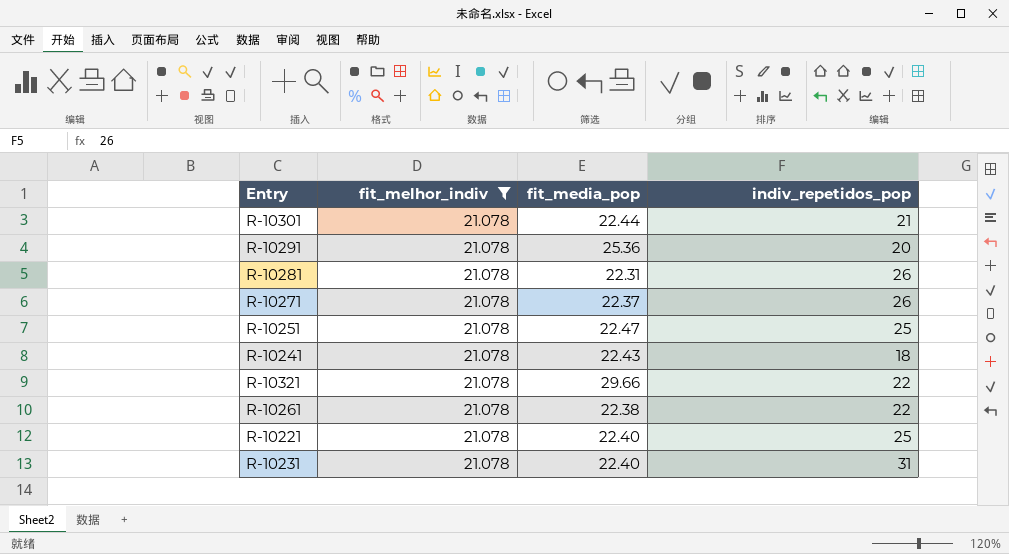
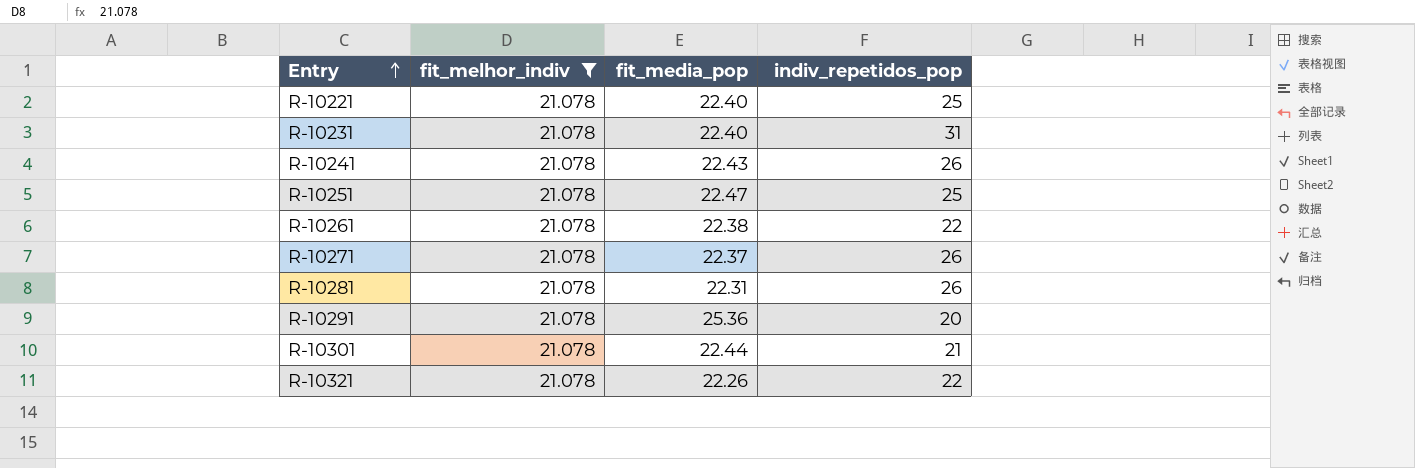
row order: none -> Entry ascending
R-10241 | indiv_repetidos_pop: 18 -> 26
R-10321 | fit_media_pop: 29.66 -> 22.26

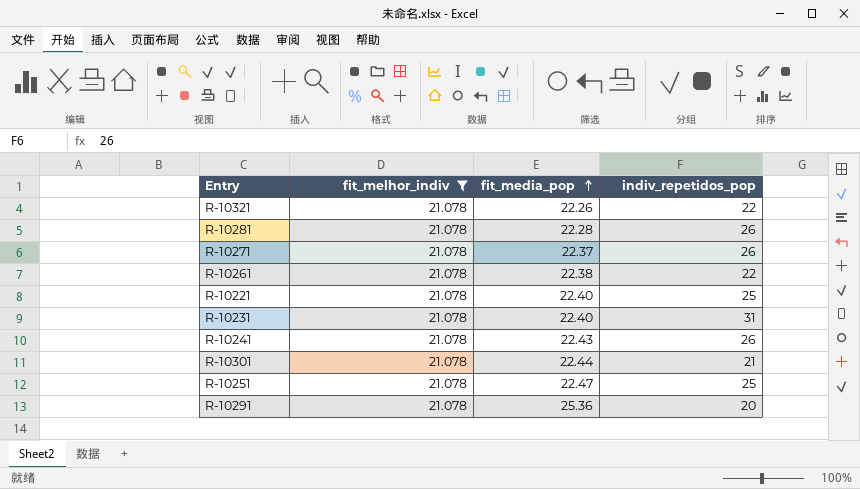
row order: Entry ascending -> fit_media_pop ascending
R-10281 | fit_media_pop: 22.31 -> 22.28

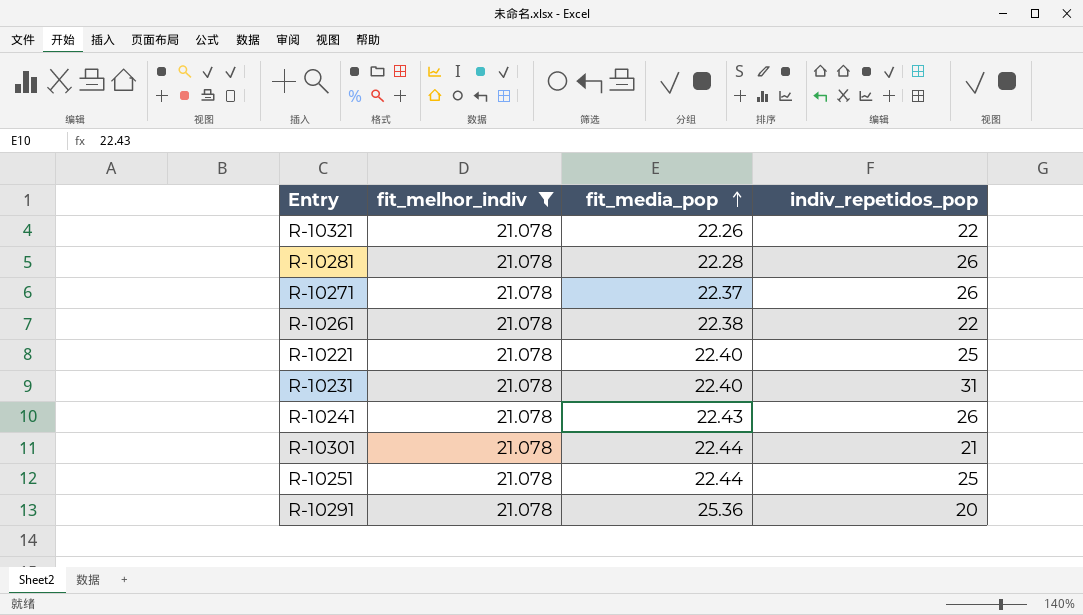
R-10251 | fit_media_pop: 22.47 -> 22.44

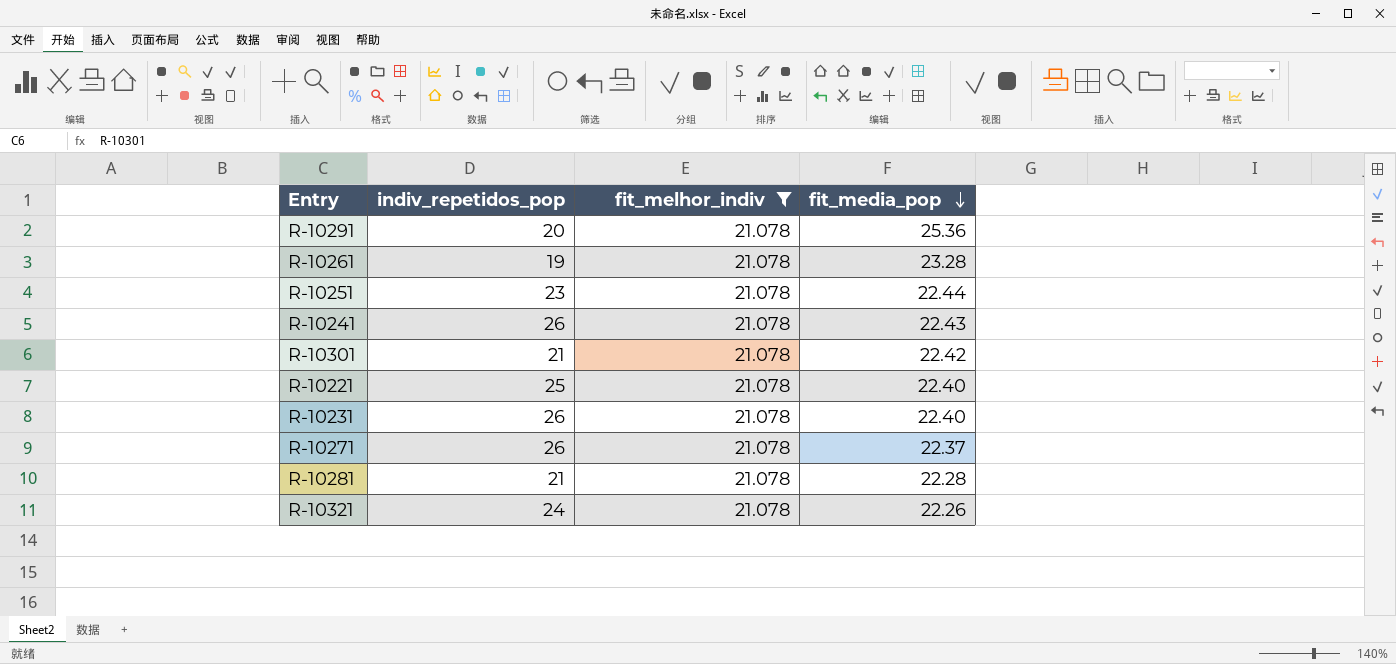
row order: fit_media_pop ascending -> fit_media_pop descending
column indiv_repetidos_pop | position: 4 -> 2
R-10261 | indiv_repetidos_pop: 22 -> 19
R-10261 | fit_media_pop: 22.38 -> 23.28
R-10251 | indiv_repetidos_pop: 25 -> 23
R-10301 | fit_media_pop: 22.44 -> 22.42
R-10231 | indiv_repetidos_pop: 31 -> 26
R-10281 | indiv_repetidos_pop: 26 -> 21
R-10321 | indiv_repetidos_pop: 22 -> 24

